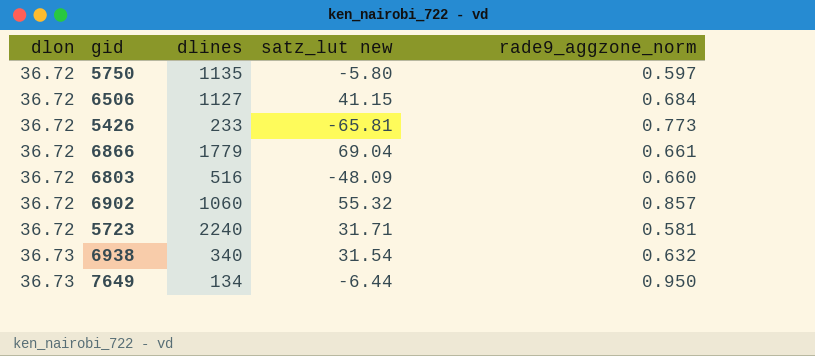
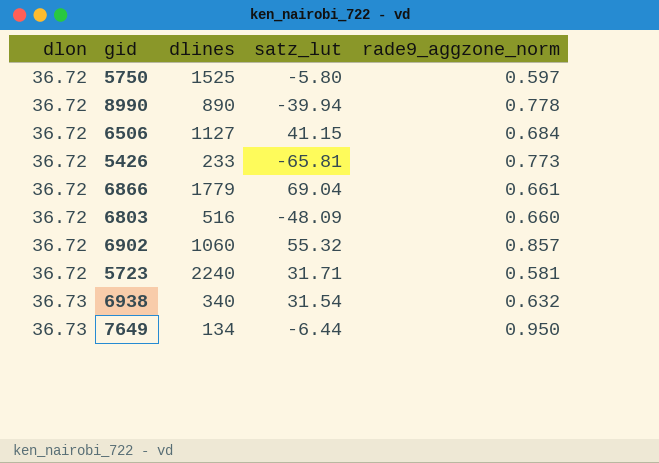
column name: satz_lut new -> satz_lut
5750 | dlines: 1135 -> 1525
row 8990: none -> 36.72 | 890 | -39.94 | 0.778

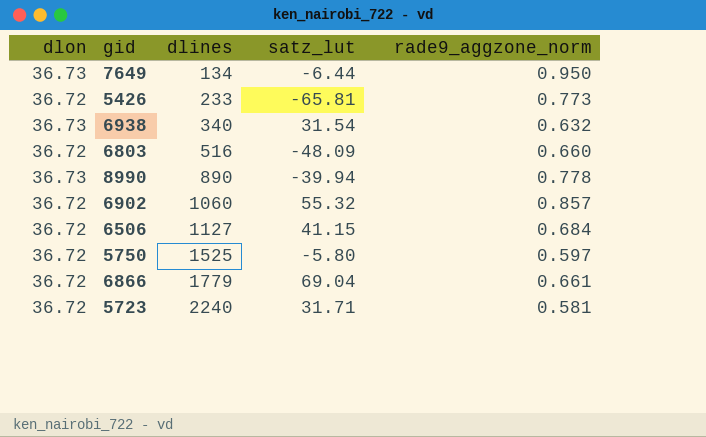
row order: dlon ascending -> dlines ascending
8990 | dlon: 36.72 -> 36.73

